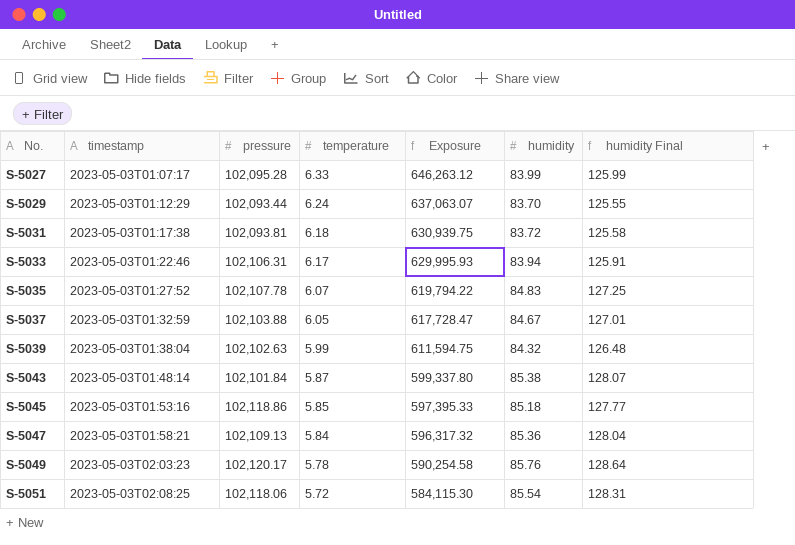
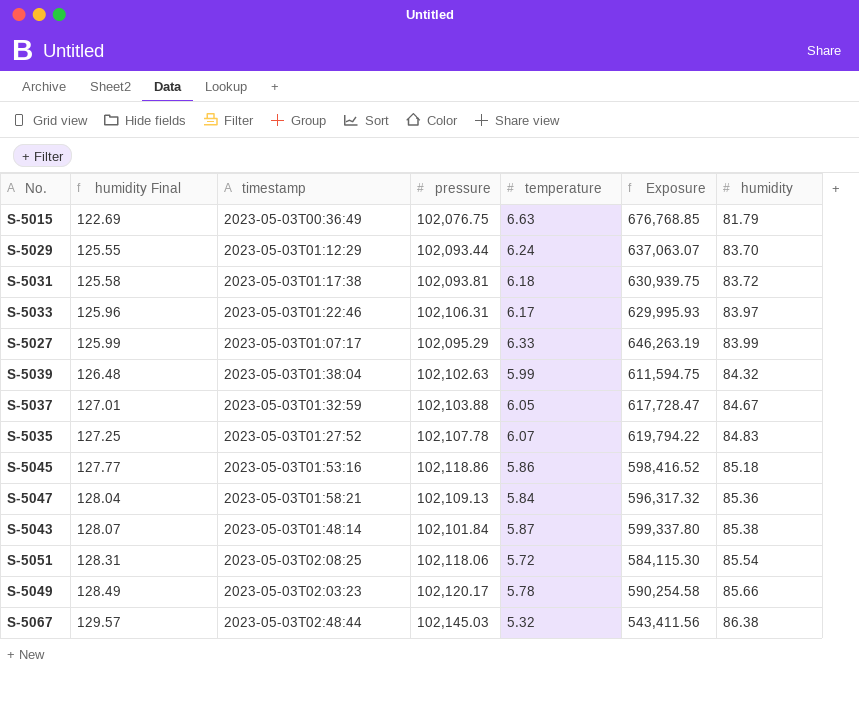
row order: No. ascending -> humidity Final ascending
column humidity Final | position: 7 -> 2
row S-5015: none -> 122.69 | 2023-05-03T00:36:49 | 102,076.75 | 6.63 | 676,768.85 | 81.79
S-5033 | humidity Final: 125.91 -> 125.96
S-5033 | humidity: 83.94 -> 83.97
S-5027 | pressure: 102,095.28 -> 102,095.29
S-5027 | Exposure: 646,263.12 -> 646,263.19
S-5045 | temperature: 5.85 -> 5.86
S-5045 | Exposure: 597,395.33 -> 598,416.52
S-5049 | humidity Final: 128.64 -> 128.49
S-5049 | humidity: 85.76 -> 85.66
row S-5067: none -> 129.57 | 2023-05-03T02:48:44 | 102,145.03 | 5.32 | 543,411.56 | 86.38

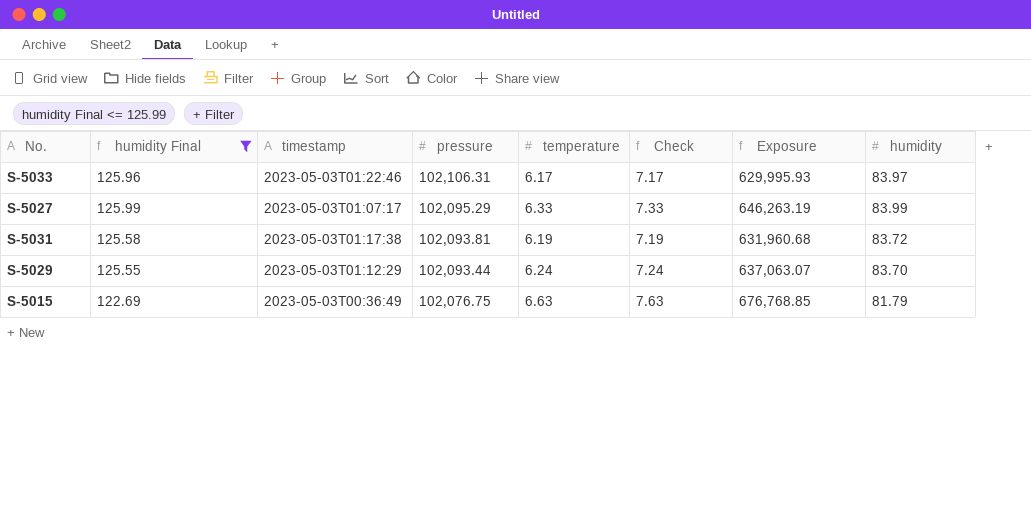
filter: none -> humidity Final <= 125.99
row order: humidity Final ascending -> pressure descending
column Check | formula: none -> [temperature] + 1
S-5031 | temperature: 6.18 -> 6.19
S-5031 | Exposure: 630,939.75 -> 631,960.68

